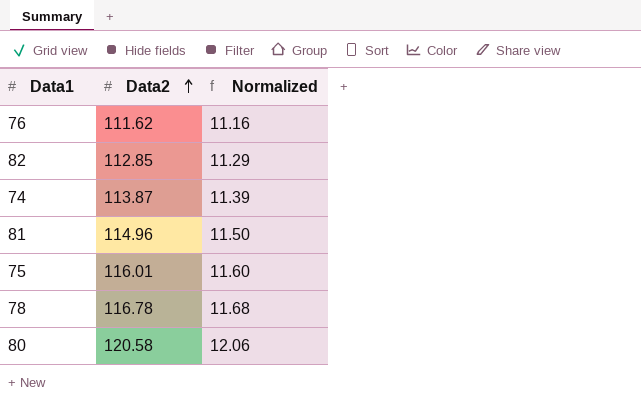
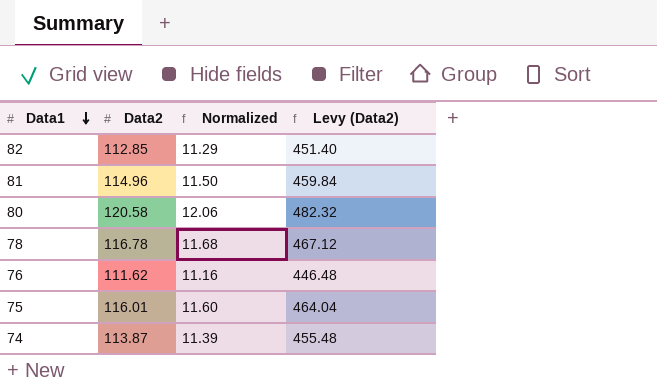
row order: Data2 ascending -> Data1 descending
column Levy (Data2) | formula: none -> [Data2] * 4

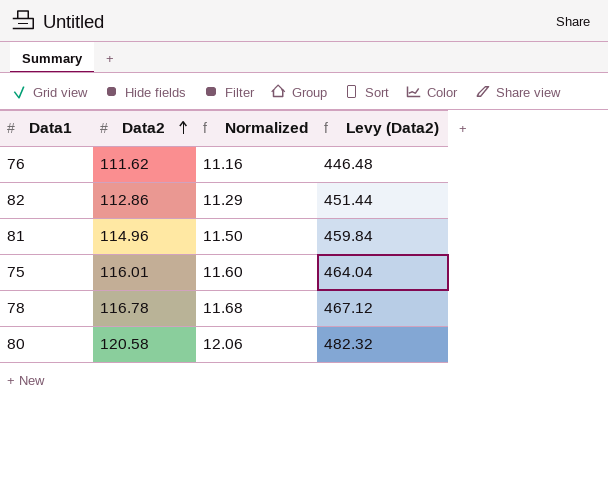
row order: Data1 descending -> Data2 ascending
row 74: 113.87 | 11.39 | 455.48 -> none
82 | Data2: 112.85 -> 112.86
82 | Levy (Data2): 451.40 -> 451.44

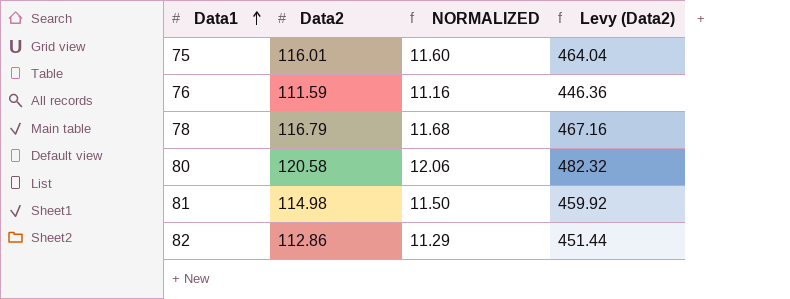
row order: Data2 ascending -> Data1 ascending
column name: Normalized -> NORMALIZED
76 | Data2: 111.62 -> 111.59
76 | Levy (Data2): 446.48 -> 446.36
78 | Data2: 116.78 -> 116.79
78 | Levy (Data2): 467.12 -> 467.16
81 | Data2: 114.96 -> 114.98
81 | Levy (Data2): 459.84 -> 459.92

